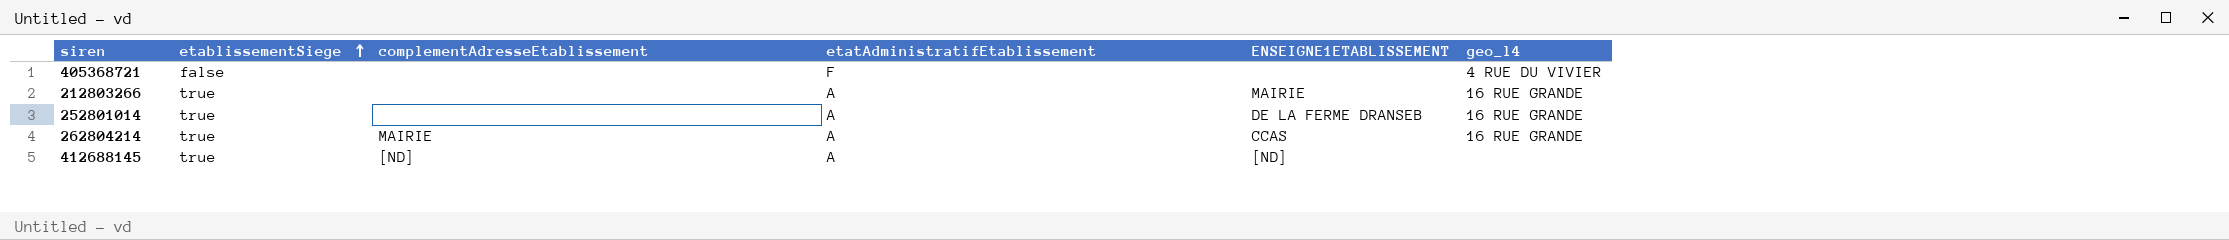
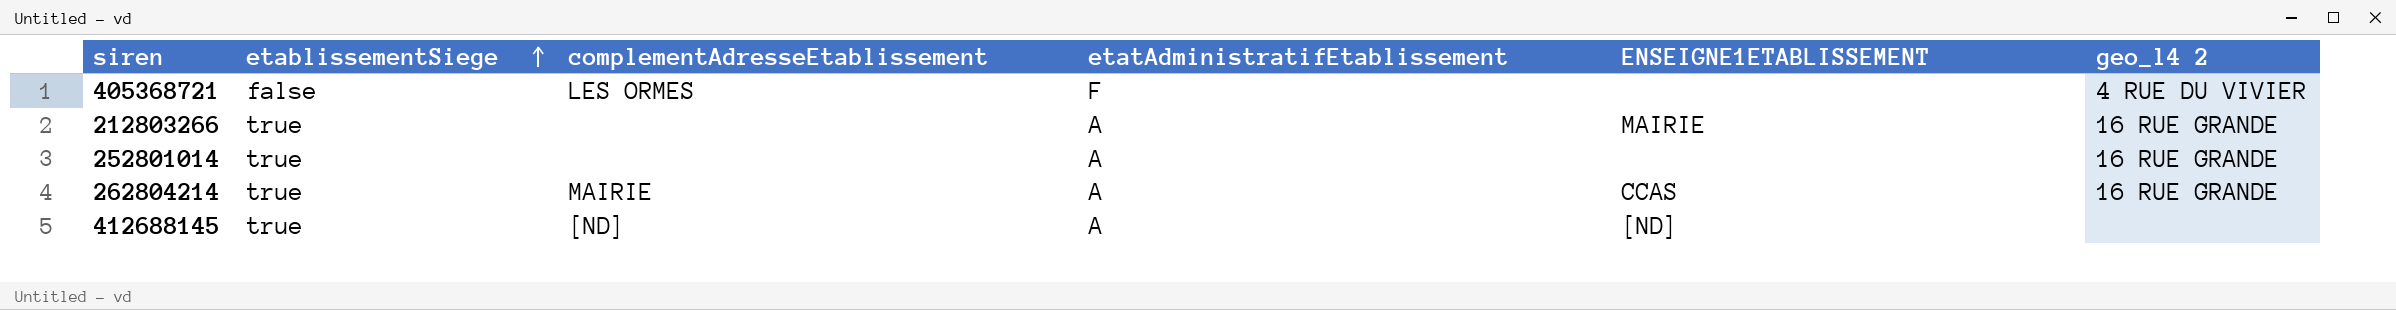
column name: geo_l4 -> geo_l4 2
405368721 | complementAdresseEtablissement: none -> LES ORMES
252801014 | ENSEIGNE1ETABLISSEMENT: DE LA FERME DRANSEB -> none

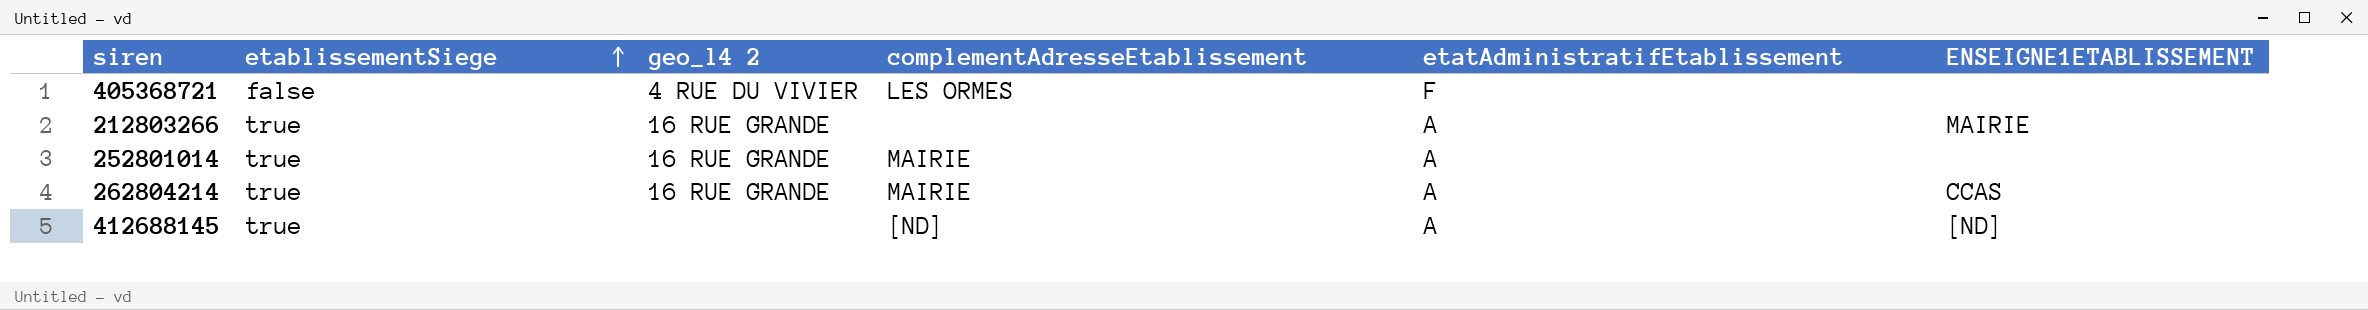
column geo_l4 2 | position: 6 -> 3
252801014 | complementAdresseEtablissement: none -> MAIRIE

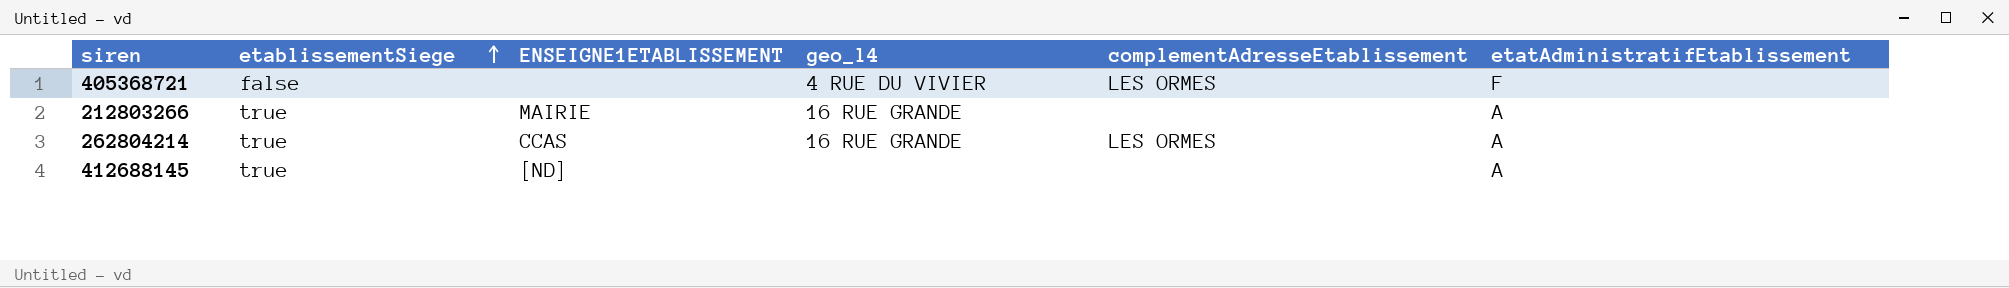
column ENSEIGNE1ETABLISSEMENT | position: 6 -> 3
column name: geo_l4 2 -> geo_l4
row 252801014: true | 16 RUE GRANDE | MAIRIE | A | none -> none
262804214 | complementAdresseEtablissement: MAIRIE -> LES ORMES
412688145 | complementAdresseEtablissement: [ND] -> none

